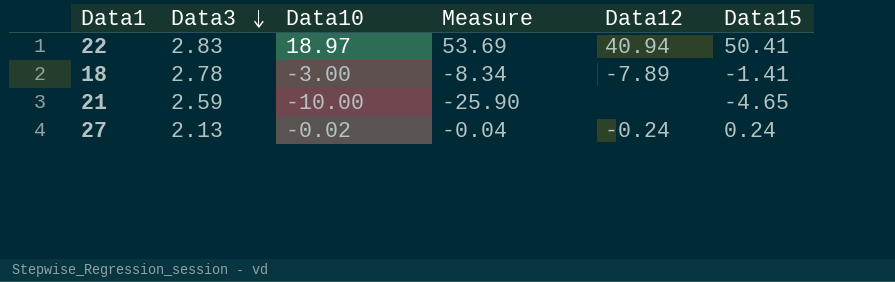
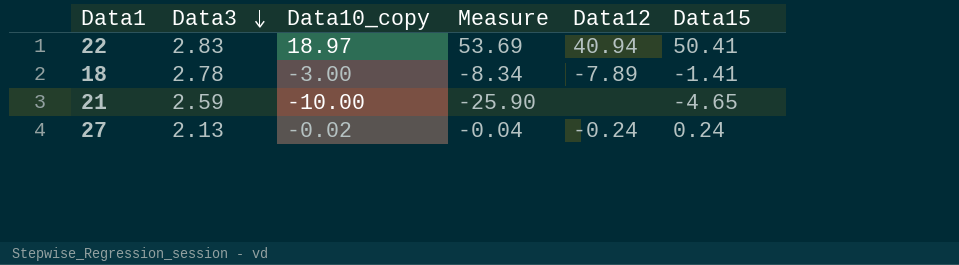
column name: Data10 -> Data10_copy

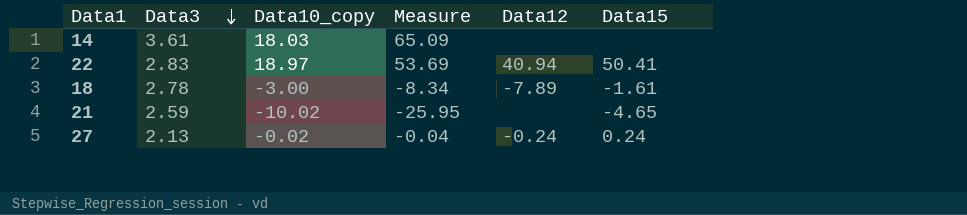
row 14: none -> 3.61 | 18.03 | 65.09 | none | none
18 | Data15: -1.41 -> -1.61
21 | Data10_copy: -10.00 -> -10.02
21 | Measure: -25.90 -> -25.95

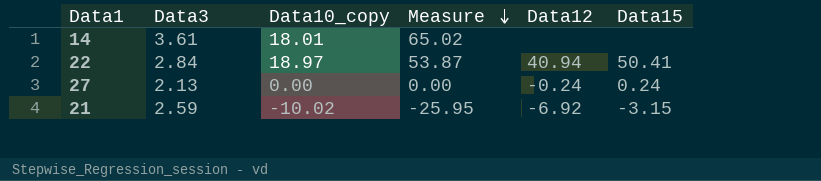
row order: Data3 descending -> Measure descending
row 18: 2.78 | -3.00 | -8.34 | -7.89 | -1.61 -> none
14 | Data10_copy: 18.03 -> 18.01
14 | Measure: 65.09 -> 65.02
22 | Data3: 2.83 -> 2.84
22 | Measure: 53.69 -> 53.87
27 | Data10_copy: -0.02 -> 0.00
27 | Measure: -0.04 -> 0.00
21 | Data12: none -> -6.92
21 | Data15: -4.65 -> -3.15

